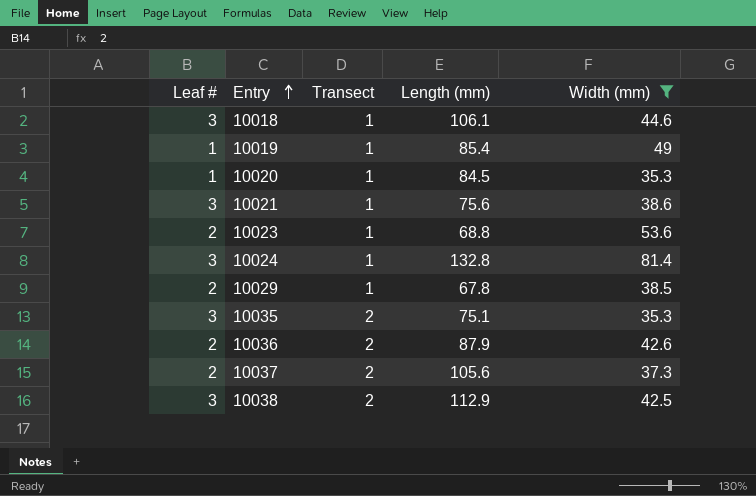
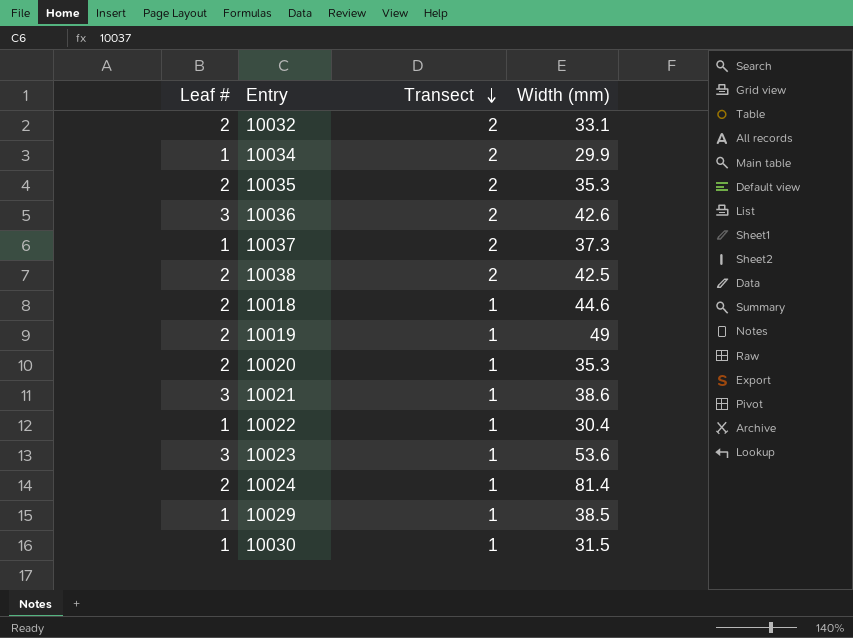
filter: Width (mm) >= 35.3 -> none
row order: Entry ascending -> Transect descending
column Length (mm) | position: 4 -> none
10035 | Leaf #: 3 -> 2
10036 | Leaf #: 2 -> 3
10037 | Leaf #: 2 -> 1
10038 | Leaf #: 3 -> 2
10018 | Leaf #: 3 -> 2
10019 | Leaf #: 1 -> 2
10020 | Leaf #: 1 -> 2
10023 | Leaf #: 2 -> 3
10024 | Leaf #: 3 -> 2
10029 | Leaf #: 2 -> 1

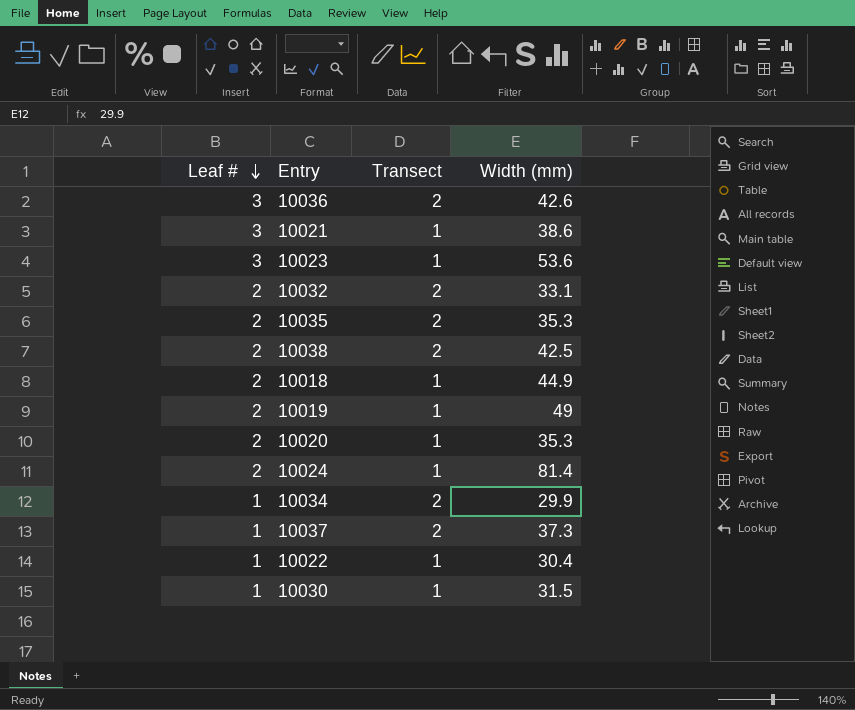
row order: Transect descending -> Leaf # descending
row 10029: 1 | 1 | 38.5 -> none
10018 | Width (mm): 44.6 -> 44.9

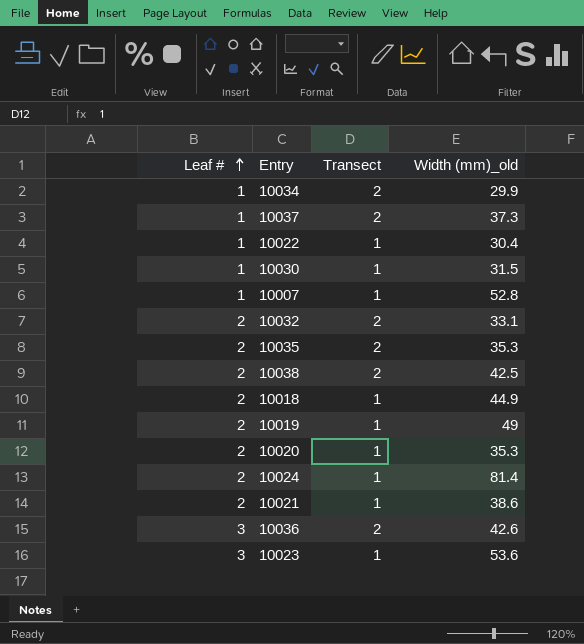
row order: Leaf # descending -> Leaf # ascending
column name: Width (mm) -> Width (mm)_old
row 10007: none -> 1 | 1 | 52.8
10021 | Leaf #: 3 -> 2

